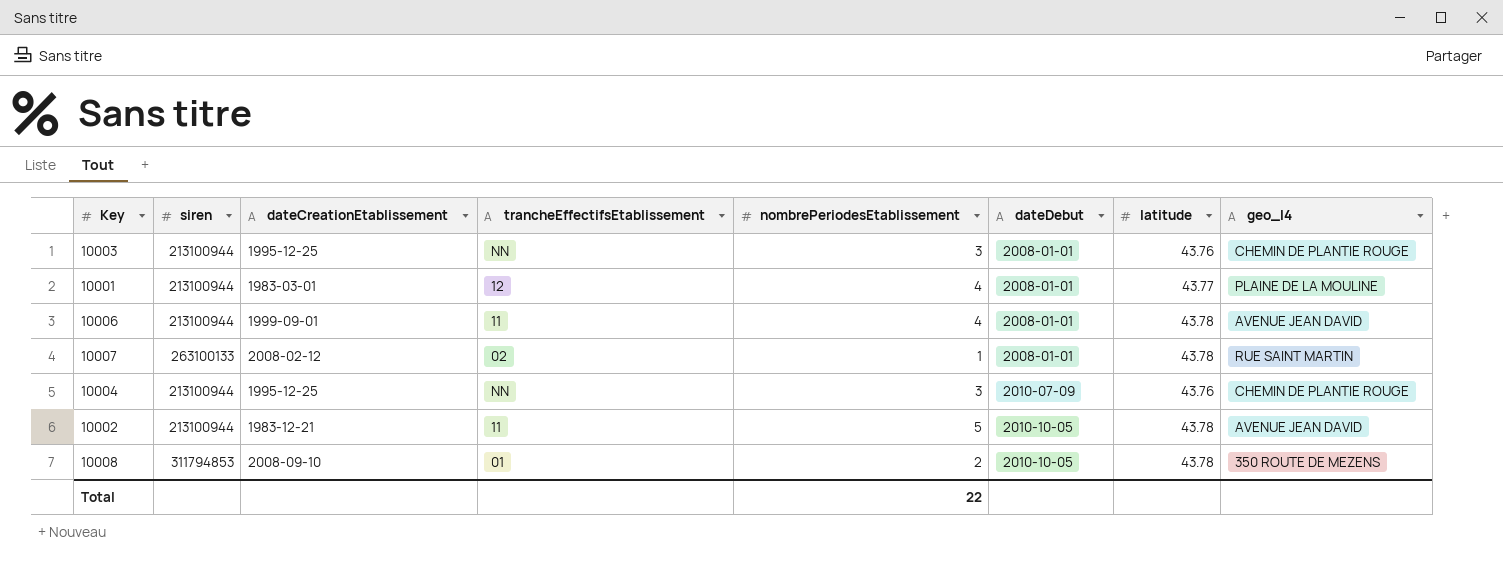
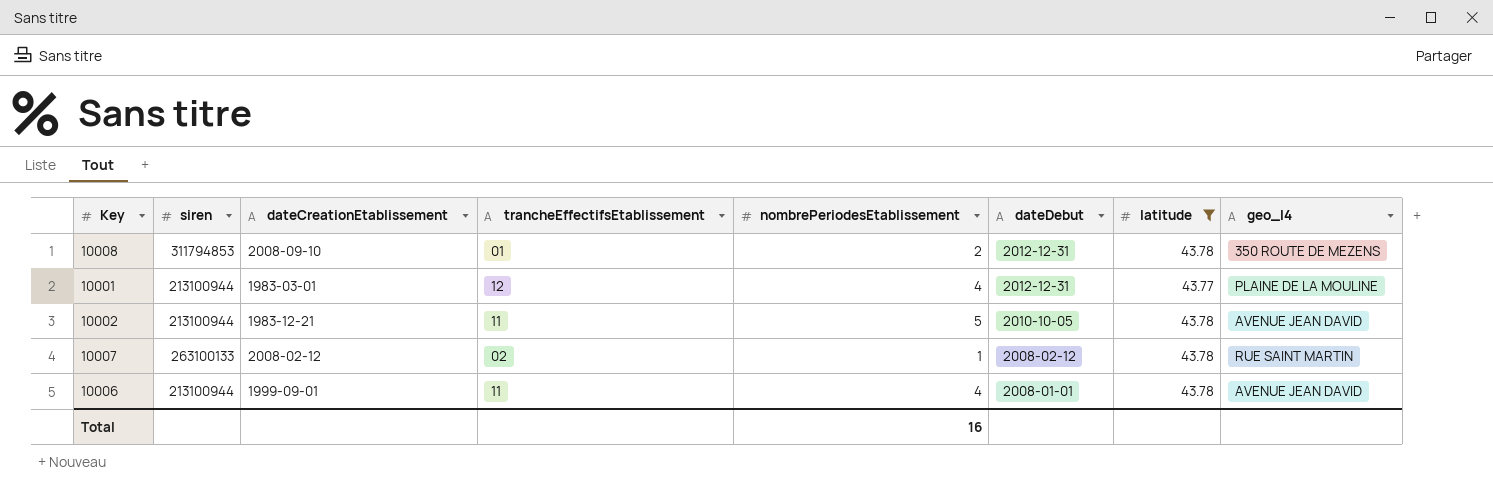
filter: none -> latitude != 43.76
row order: dateDebut ascending -> dateDebut descending
10008 | dateDebut: 2010-10-05 -> 2012-12-31
10001 | dateDebut: 2008-01-01 -> 2012-12-31
10007 | dateDebut: 2008-01-01 -> 2008-02-12
Total | nombrePeriodesEtablissement: 22 -> 16

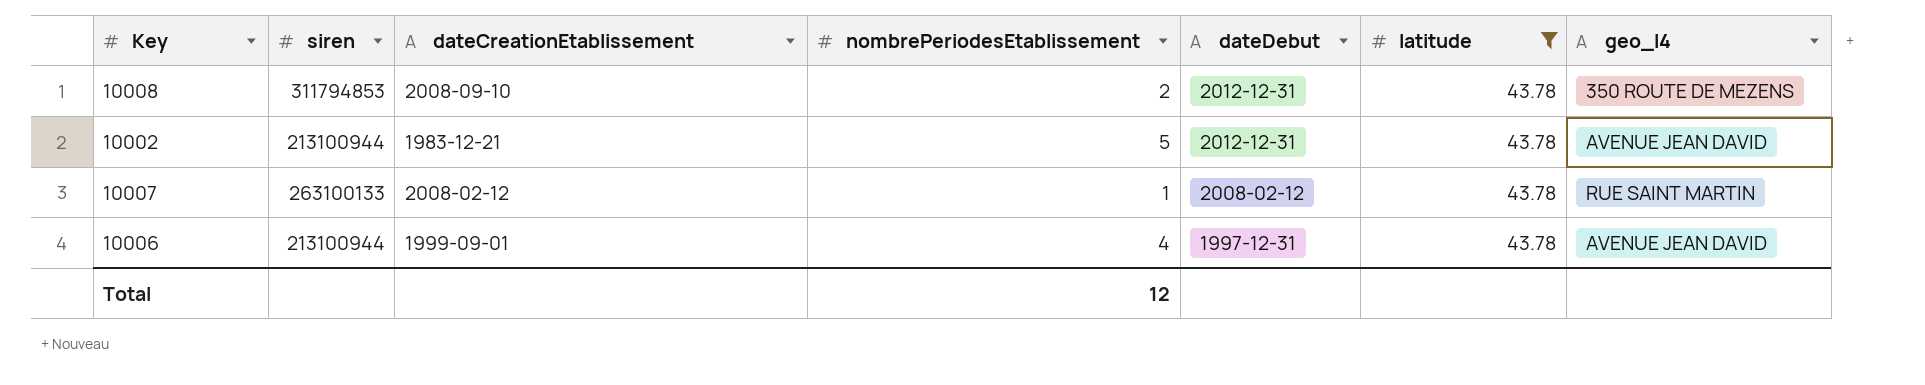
column trancheEffectifsEtablissement | position: 4 -> none
row 10001: 213100944 | 1983-03-01 | 12 | 4 | 2012-12-31 | 43.77 | PLAINE DE LA MOULINE -> none
10002 | dateDebut: 2010-10-05 -> 2012-12-31
10006 | dateDebut: 2008-01-01 -> 1997-12-31
Total | nombrePeriodesEtablissement: 16 -> 12

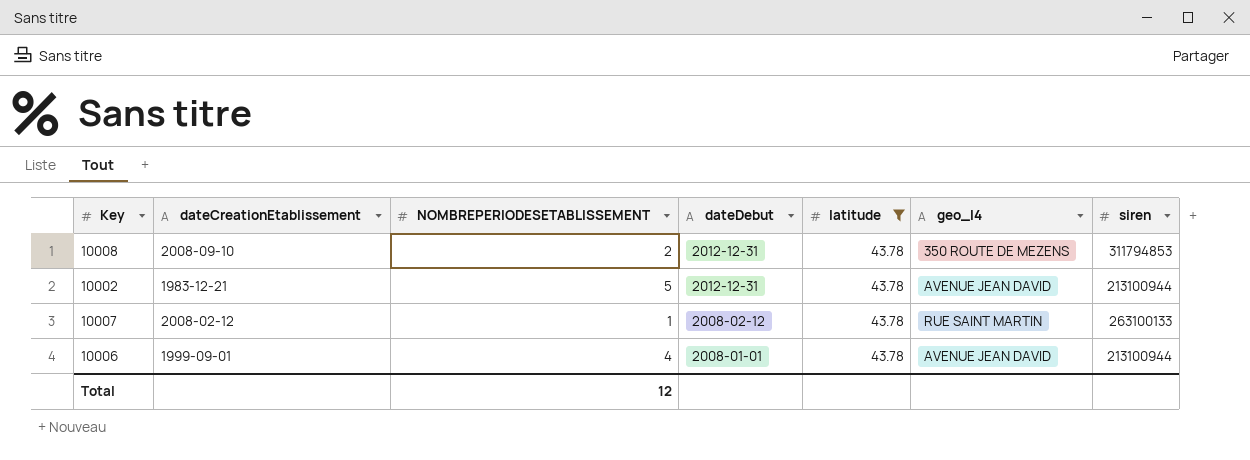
column name: nombrePeriodesEtablissement -> NOMBREPERIODESETABLISSEMENT
column siren | position: 2 -> 7
10006 | dateDebut: 1997-12-31 -> 2008-01-01

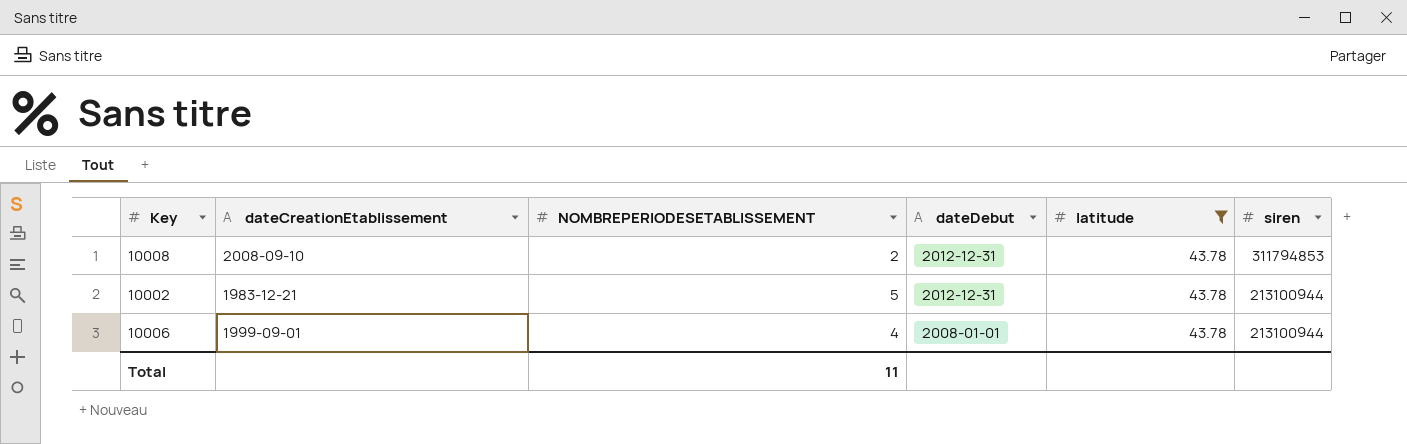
column geo_l4 | position: 6 -> none
row 10007: 2008-02-12 | 1 | 2008-02-12 | 43.78 | RUE SAINT MARTIN | 263100133 -> none
Total | NOMBREPERIODESETABLISSEMENT: 12 -> 11

